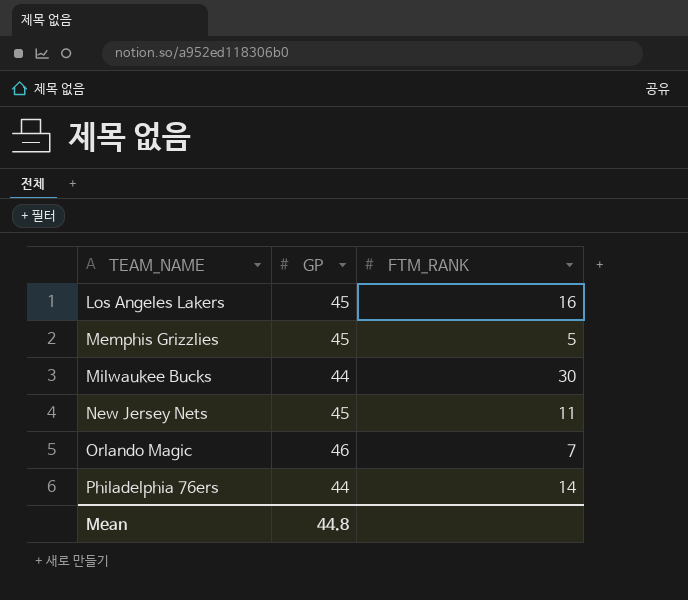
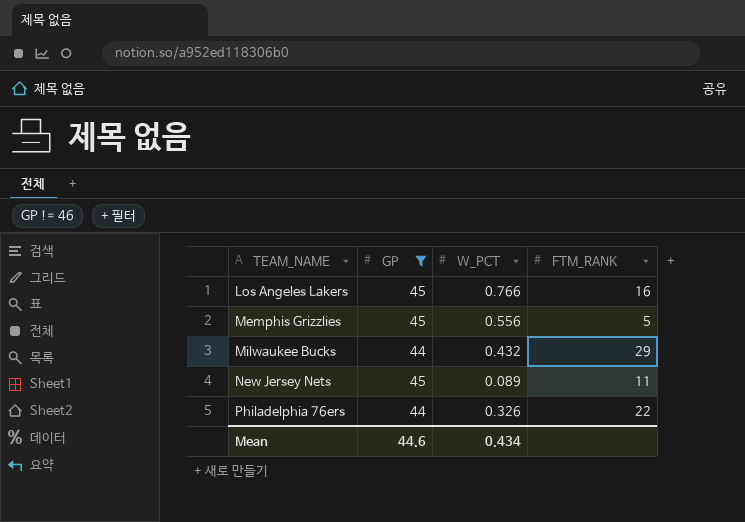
filter: none -> GP != 46
column W_PCT | position: none -> 3
Milwaukee Bucks | FTM_RANK: 30 -> 29
Philadelphia 76ers | FTM_RANK: 14 -> 22
Mean | GP: 44.8 -> 44.6

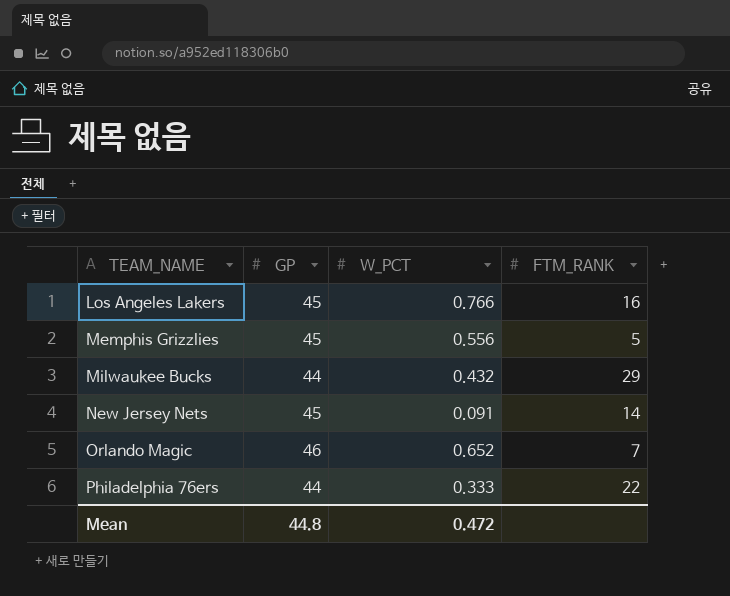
filter: GP != 46 -> none
New Jersey Nets | W_PCT: 0.089 -> 0.091
New Jersey Nets | FTM_RANK: 11 -> 14
Philadelphia 76ers | W_PCT: 0.326 -> 0.333
Mean | GP: 44.6 -> 44.8
Mean | W_PCT: 0.434 -> 0.472

